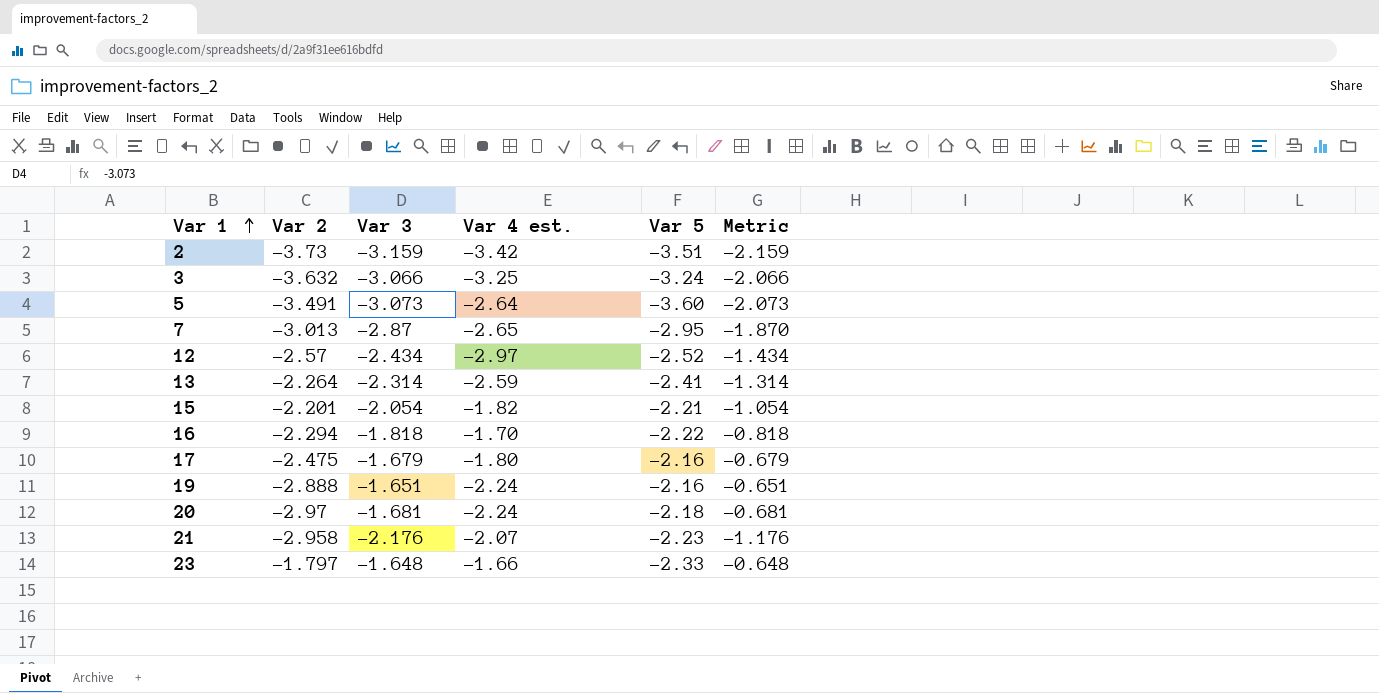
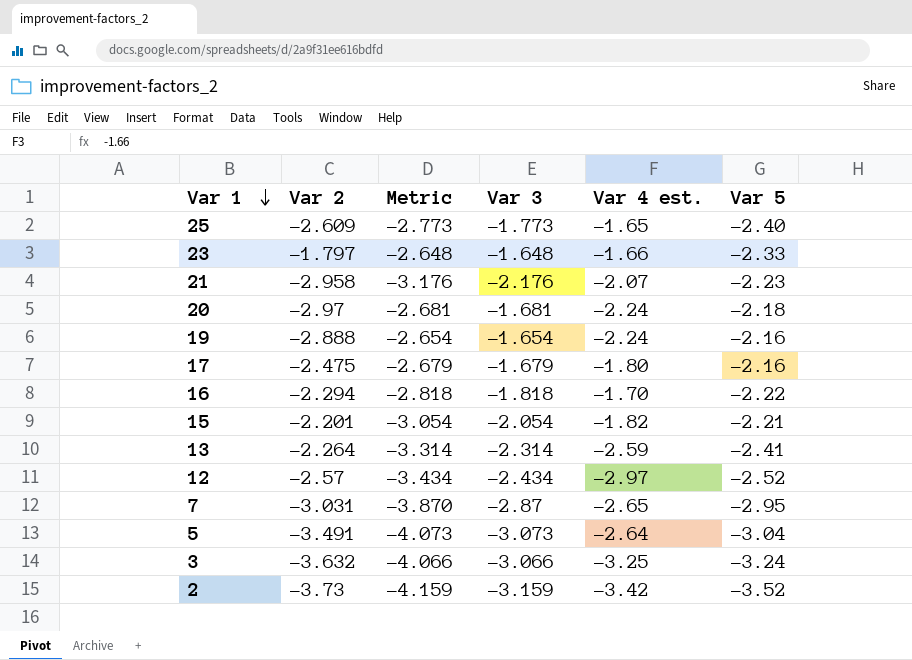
row order: Var 1 ascending -> Var 1 descending
column Metric | formula: [Var 3] + 1 -> [Var 3] - 1
column Metric | position: 6 -> 3
row 25: none -> -2.609 | -2.773 | -1.773 | -1.65 | -2.40
19 | Var 3: -1.651 -> -1.654
7 | Var 2: -3.013 -> -3.031
5 | Var 5: -3.60 -> -3.04
2 | Var 5: -3.51 -> -3.52

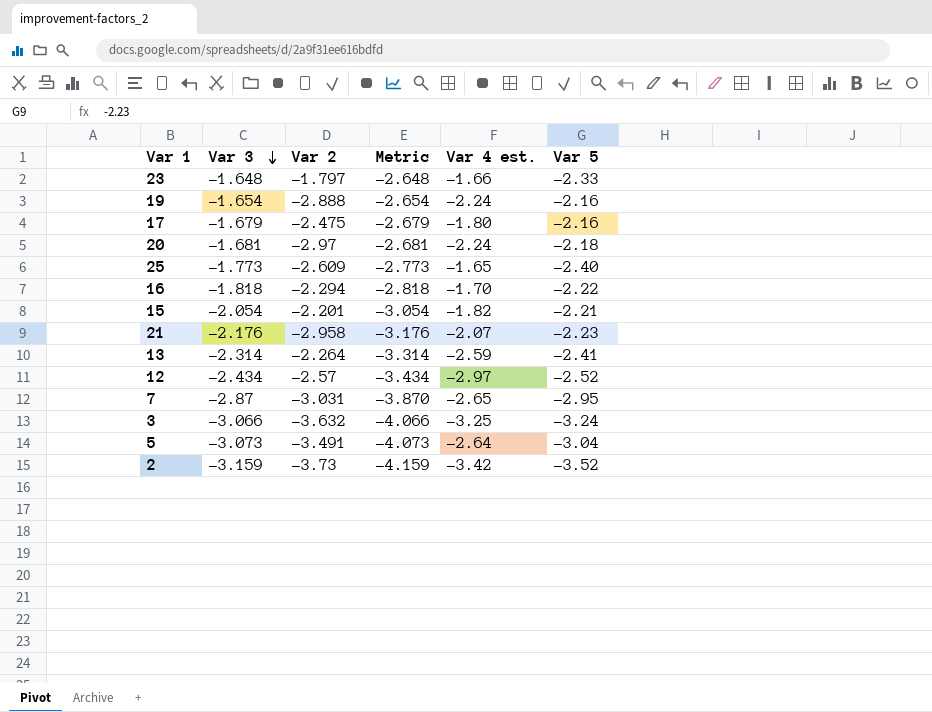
row order: Var 1 descending -> Var 3 descending
column Var 3 | position: 4 -> 2

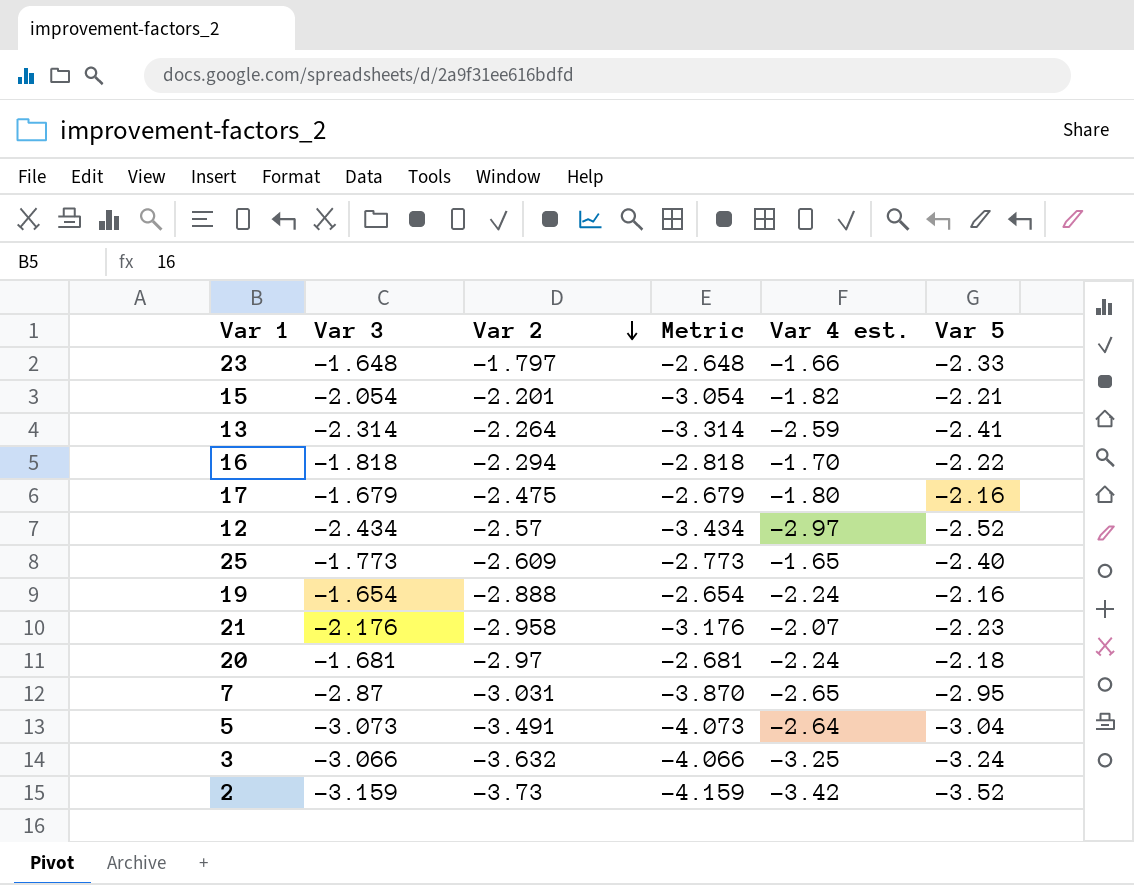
row order: Var 3 descending -> Var 2 descending

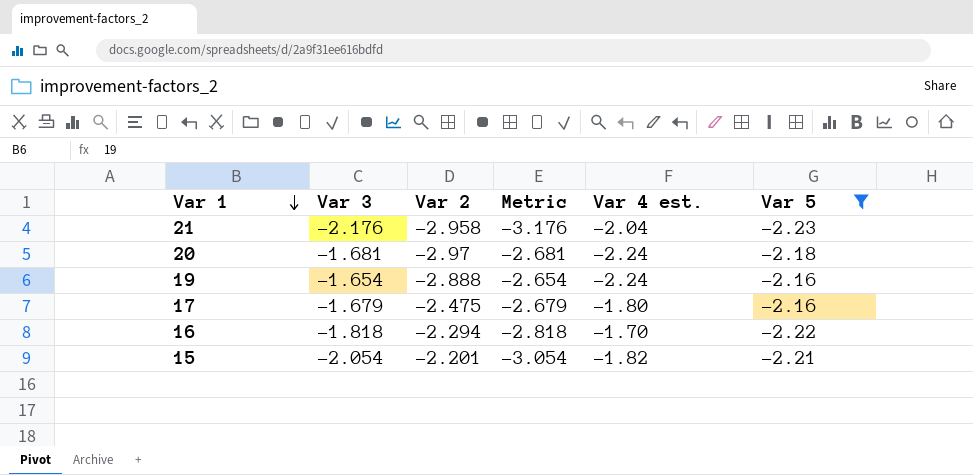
filter: none -> Var 5 >= -2.23
row order: Var 2 descending -> Var 1 descending
21 | Var 4 est.: -2.07 -> -2.04

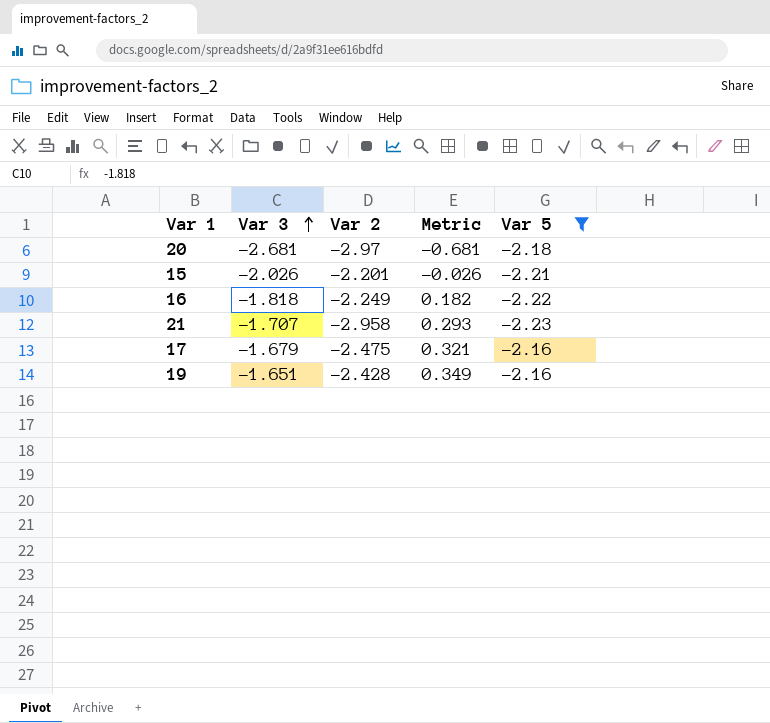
row order: Var 1 descending -> Var 3 ascending
column Var 4 est. | position: 5 -> none
column Metric | formula: [Var 3] - 1 -> [Var 3] + 2
20 | Var 3: -1.681 -> -2.681
15 | Var 3: -2.054 -> -2.026
16 | Var 2: -2.294 -> -2.249
21 | Var 3: -2.176 -> -1.707
19 | Var 3: -1.654 -> -1.651
19 | Var 2: -2.888 -> -2.428

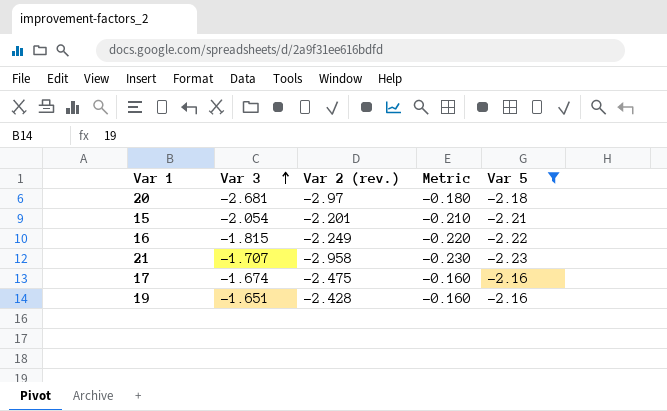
column name: Var 2 -> Var 2 (rev.)
column Metric | formula: [Var 3] + 2 -> [Var 5] + 2
15 | Var 3: -2.026 -> -2.054
16 | Var 3: -1.818 -> -1.815
17 | Var 3: -1.679 -> -1.674

